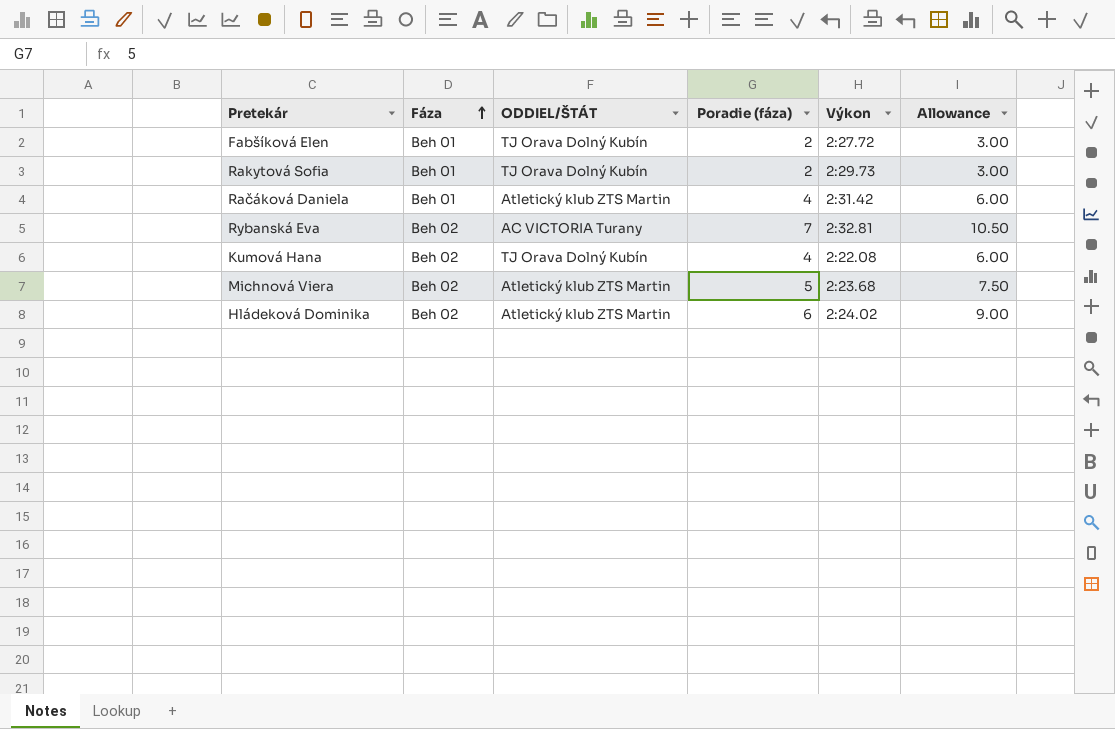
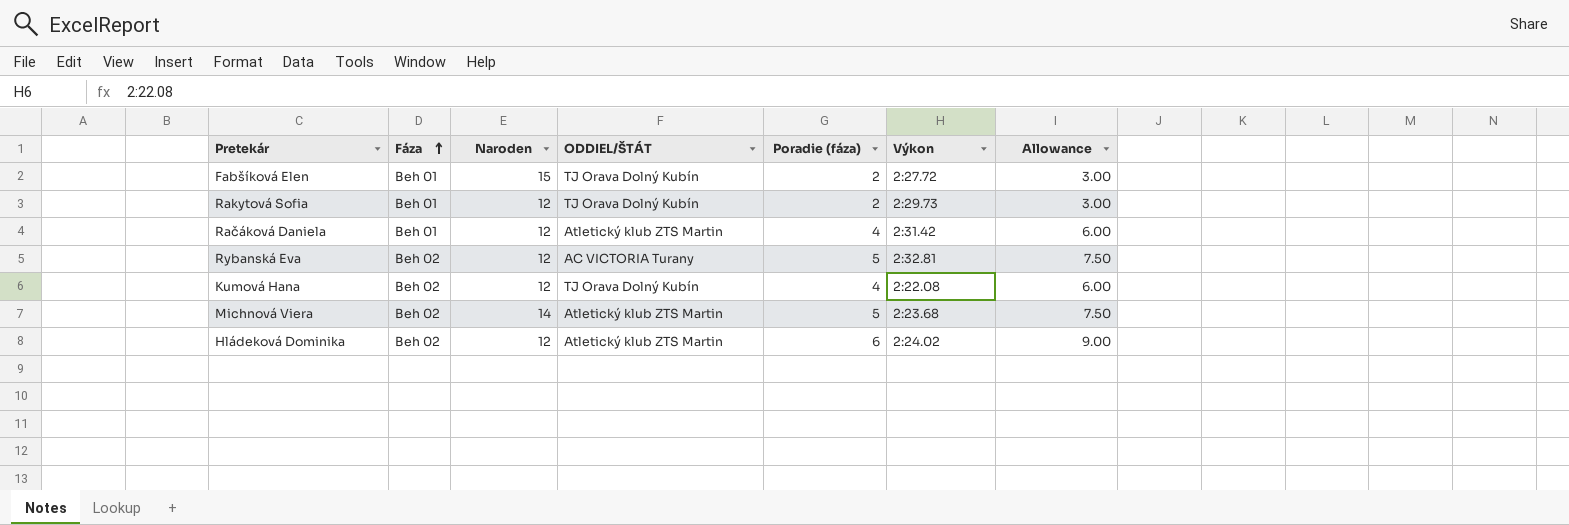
column Naroden | position: none -> 3
Rybanská Eva | Poradie (fáza): 7 -> 5
Rybanská Eva | Allowance: 10.50 -> 7.50

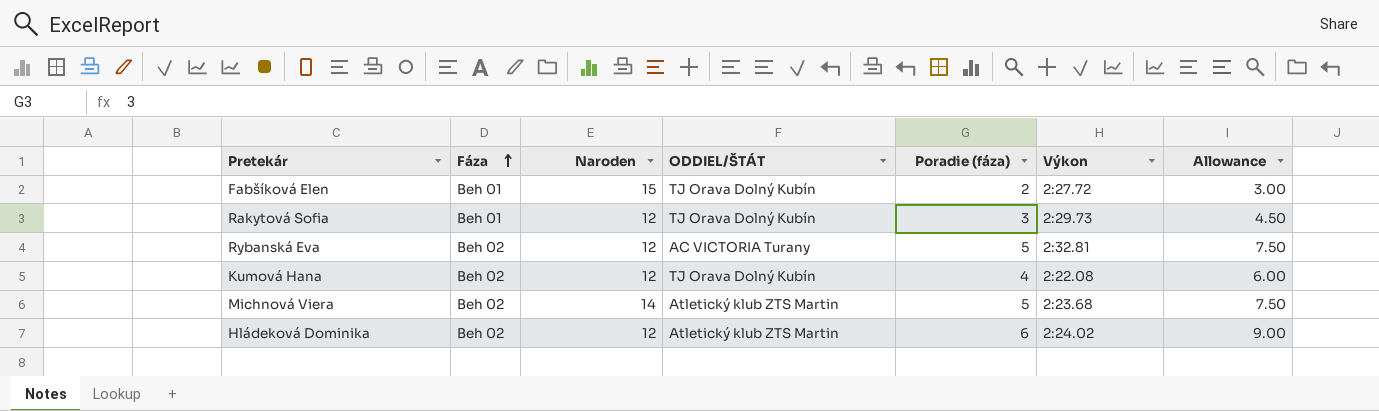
row Račáková Daniela: Beh 01 | 12 | Atletický klub ZTS Martin | 4 | 2:31.42 | 6.00 -> none
Rakytová Sofia | Poradie (fáza): 2 -> 3
Rakytová Sofia | Allowance: 3.00 -> 4.50

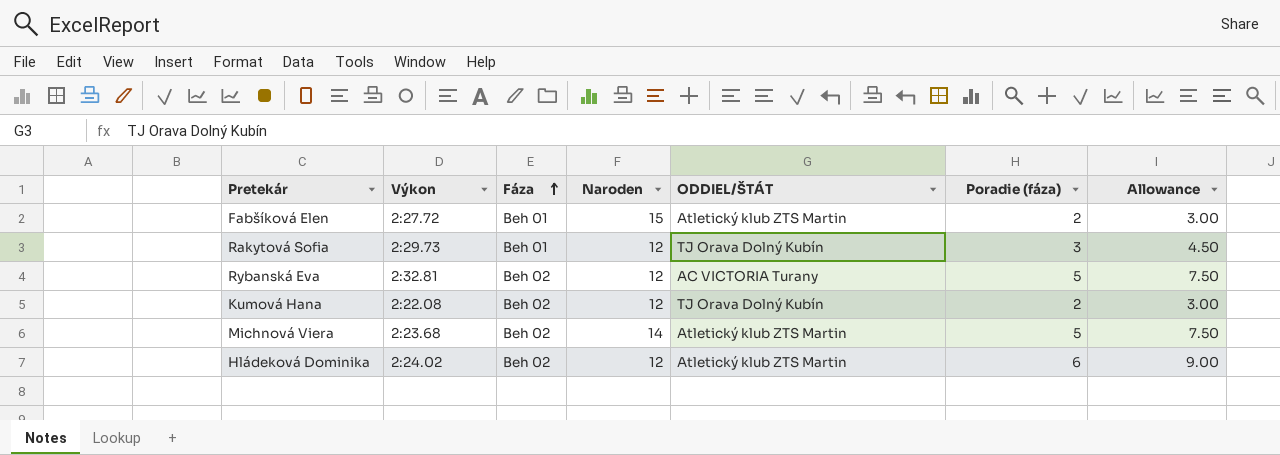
column Výkon | position: 6 -> 2
Fabšíková Elen | ODDIEL/ŠTÁT: TJ Orava Dolný Kubín -> Atletický klub ZTS Martin
Kumová Hana | Poradie (fáza): 4 -> 2
Kumová Hana | Allowance: 6.00 -> 3.00

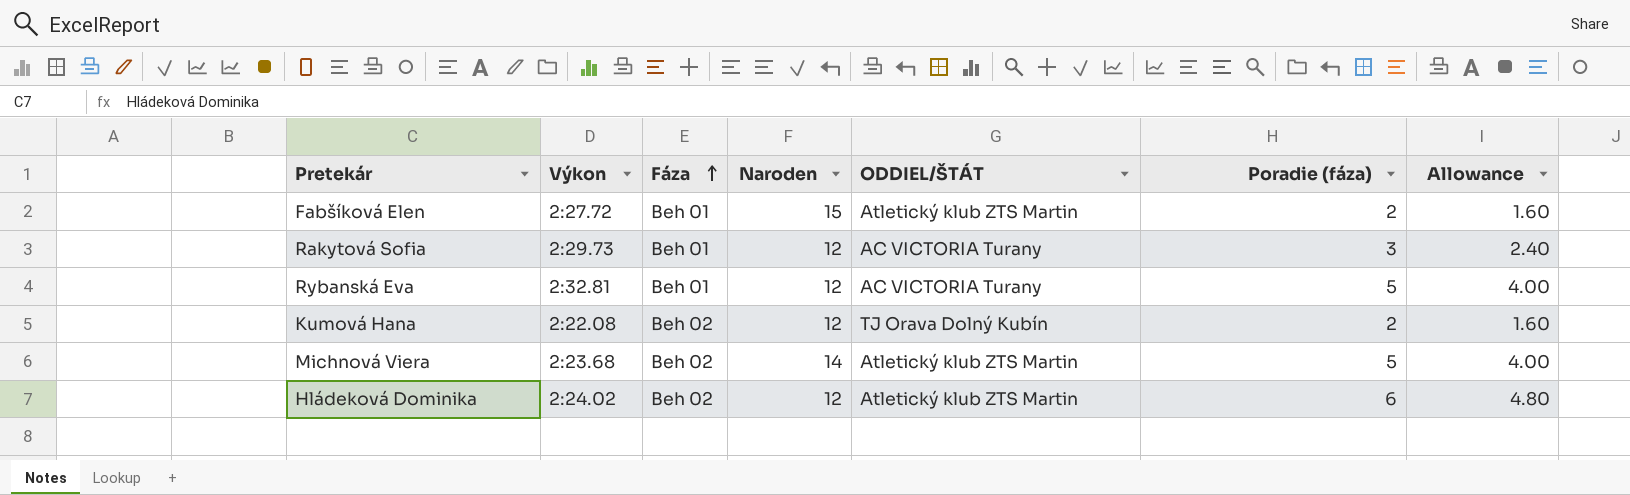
column Allowance | formula: [Poradie (fáza)] * 1.5 -> [Poradie (fáza)] * 0.8
Rakytová Sofia | ODDIEL/ŠTÁT: TJ Orava Dolný Kubín -> AC VICTORIA Turany
Rybanská Eva | Fáza: Beh 02 -> Beh 01

